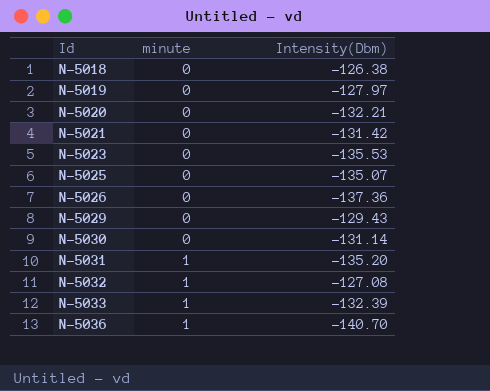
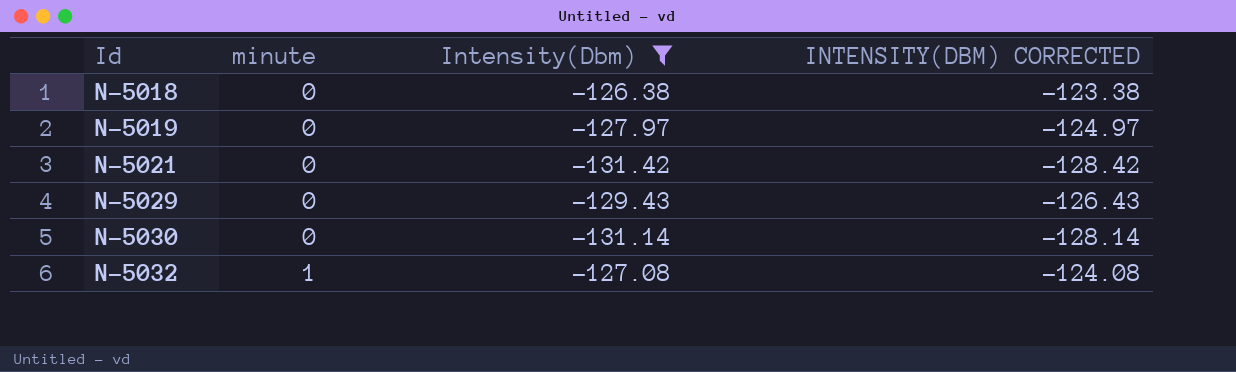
filter: none -> Intensity(Dbm) >= -131.42
column INTENSITY(DBM) CORRECTED | formula: none -> [Intensity(Dbm)] + 3

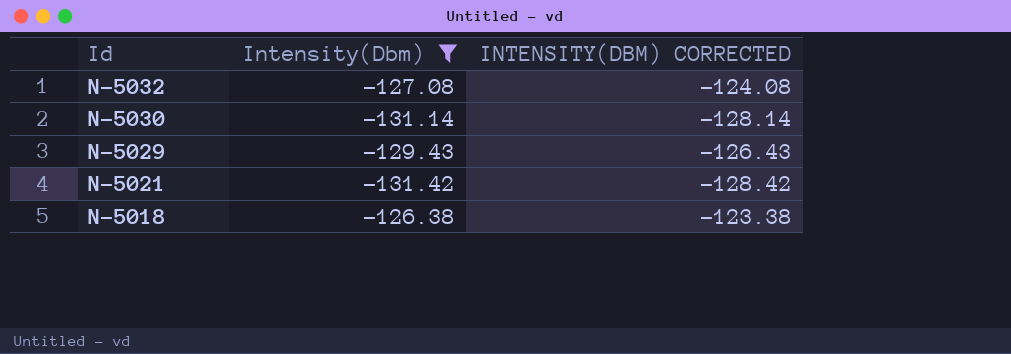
row order: Id ascending -> Id descending
column minute | position: 2 -> none
row N-5019: 0 | -127.97 | -124.97 -> none

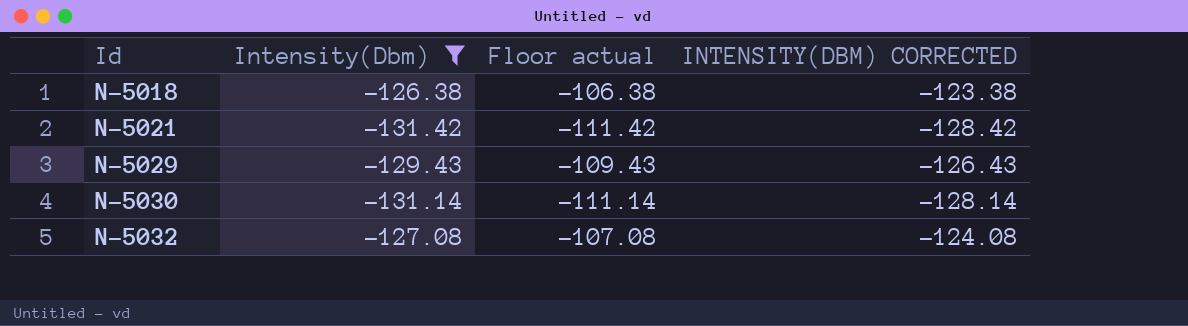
row order: Id descending -> Id ascending
column Floor actual | formula: none -> [Intensity(Dbm)] + 20

